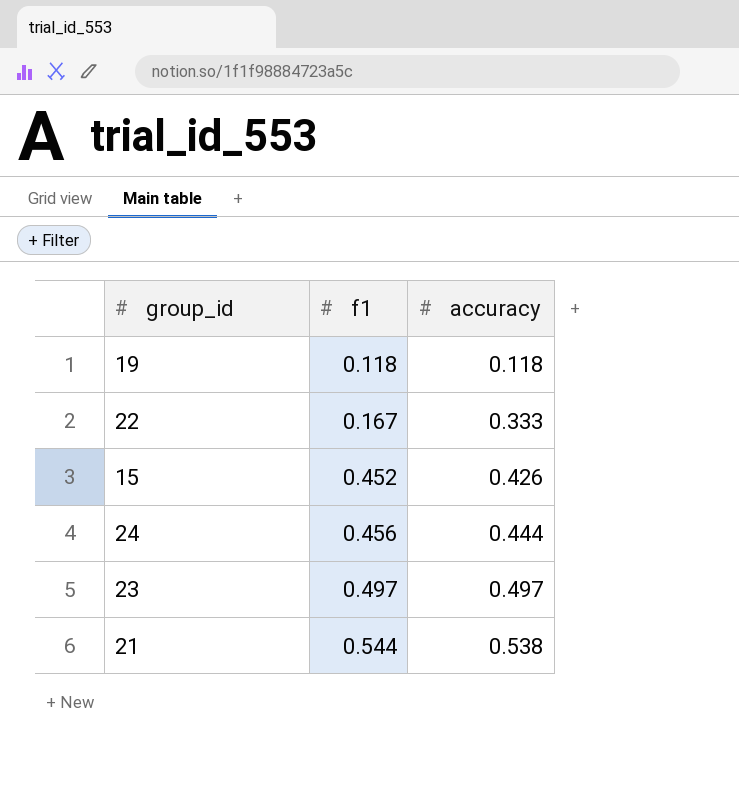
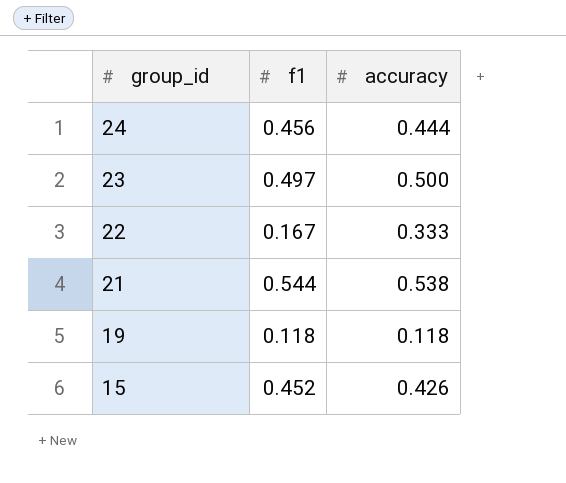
row order: f1 ascending -> group_id descending
23 | accuracy: 0.497 -> 0.500

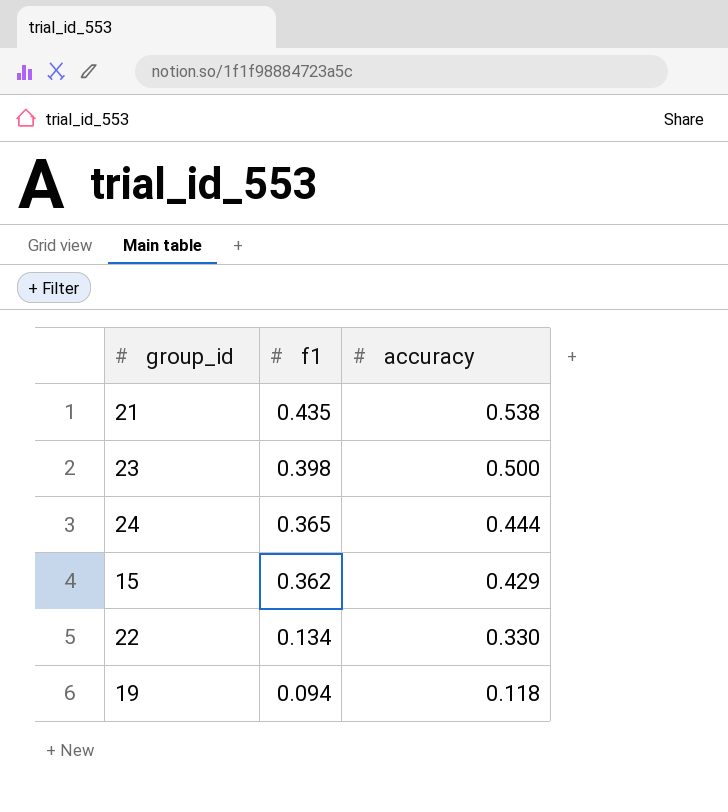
row order: group_id descending -> f1 descending
21 | f1: 0.544 -> 0.435
23 | f1: 0.497 -> 0.398
24 | f1: 0.456 -> 0.365
15 | f1: 0.452 -> 0.362
15 | accuracy: 0.426 -> 0.429
22 | f1: 0.167 -> 0.134
22 | accuracy: 0.333 -> 0.330
19 | f1: 0.118 -> 0.094

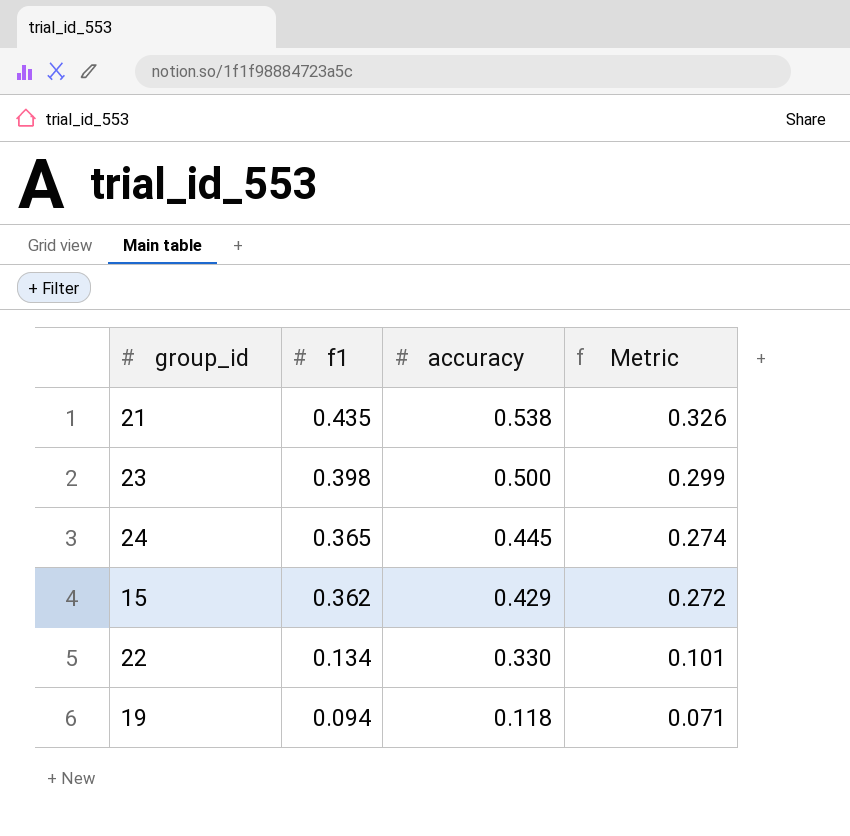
column Metric | formula: none -> [f1] * 0.75
24 | accuracy: 0.444 -> 0.445

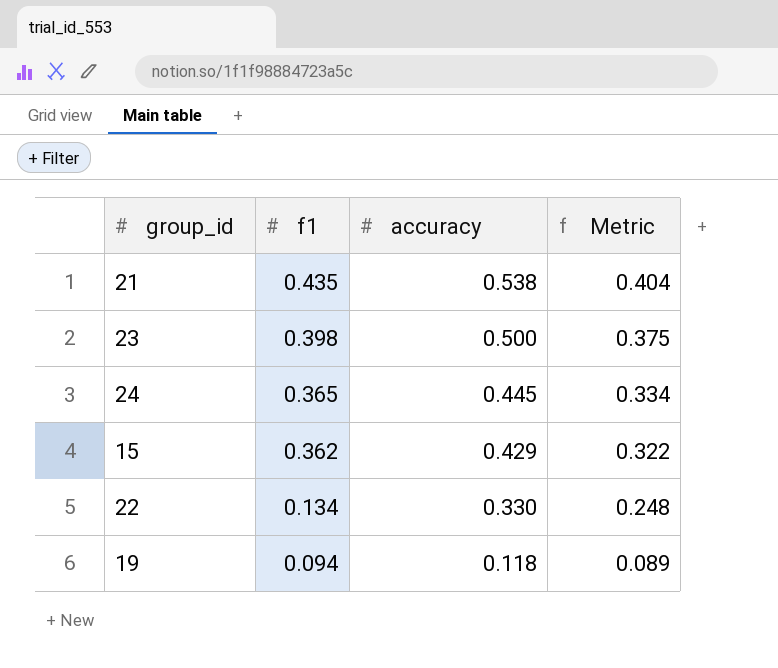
column Metric | formula: [f1] * 0.75 -> [accuracy] * 0.75

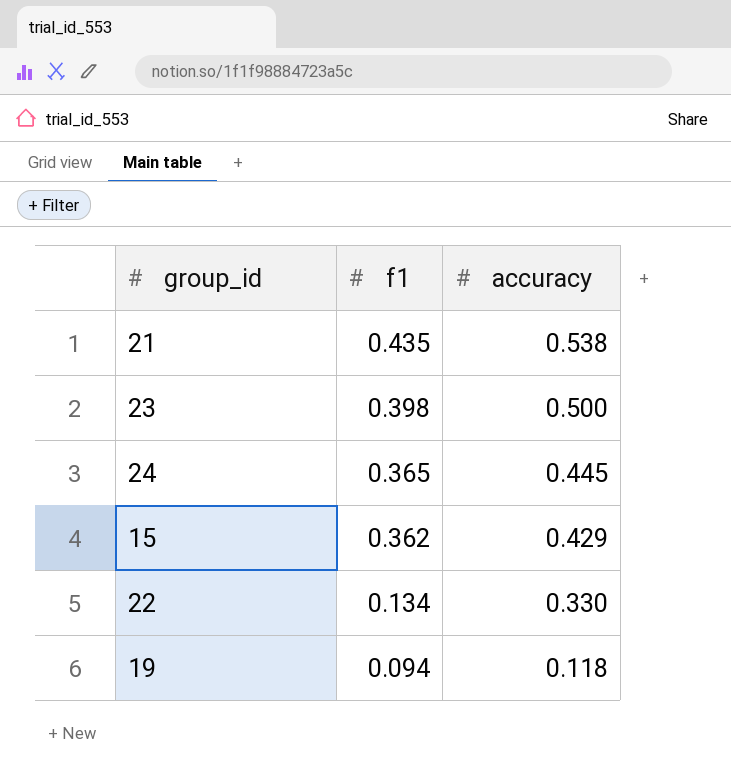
column Metric | formula: [accuracy] * 0.75 -> none

